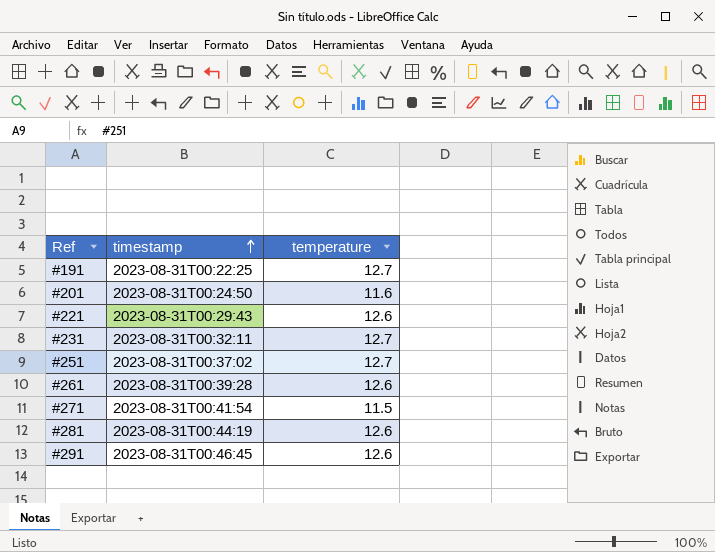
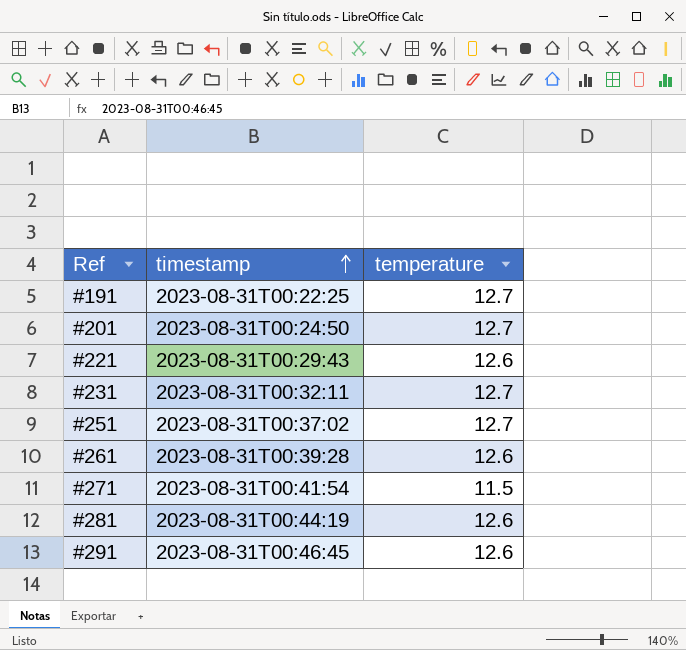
#201 | temperature: 11.6 -> 12.7

